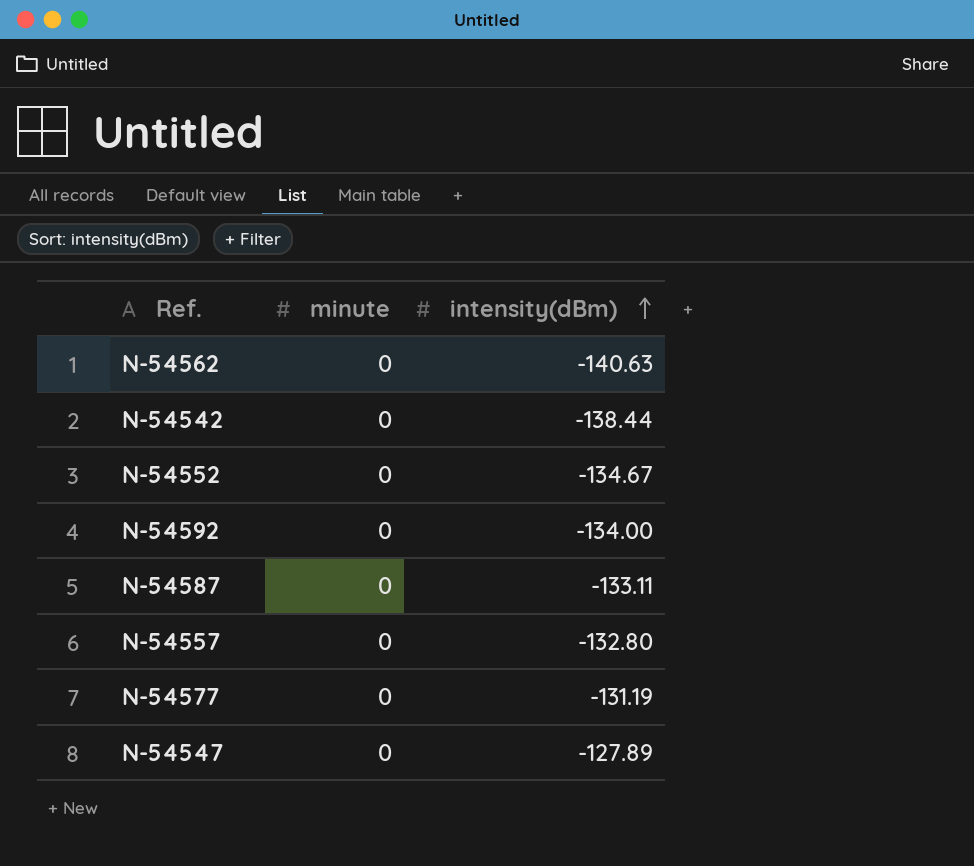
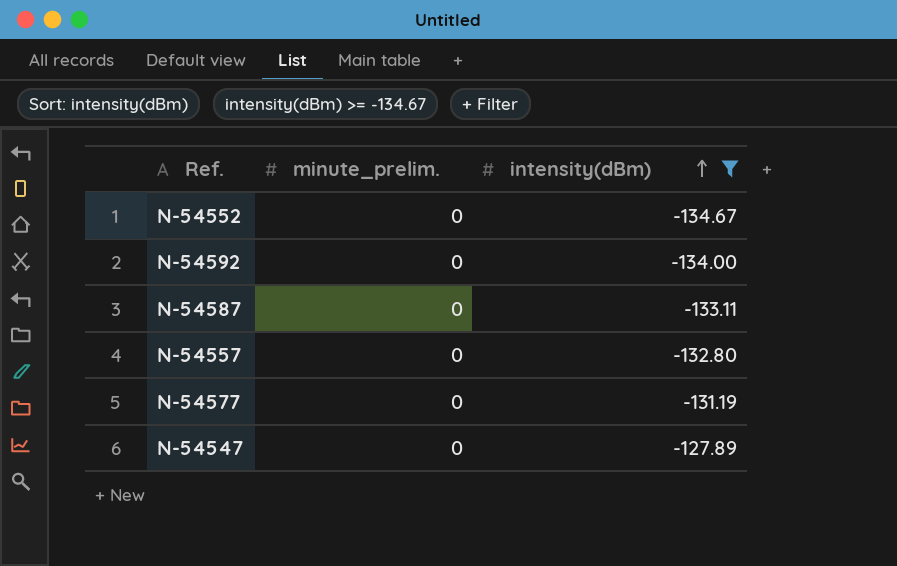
filter: none -> intensity(dBm) >= -134.67
column name: minute -> minute_prelim.

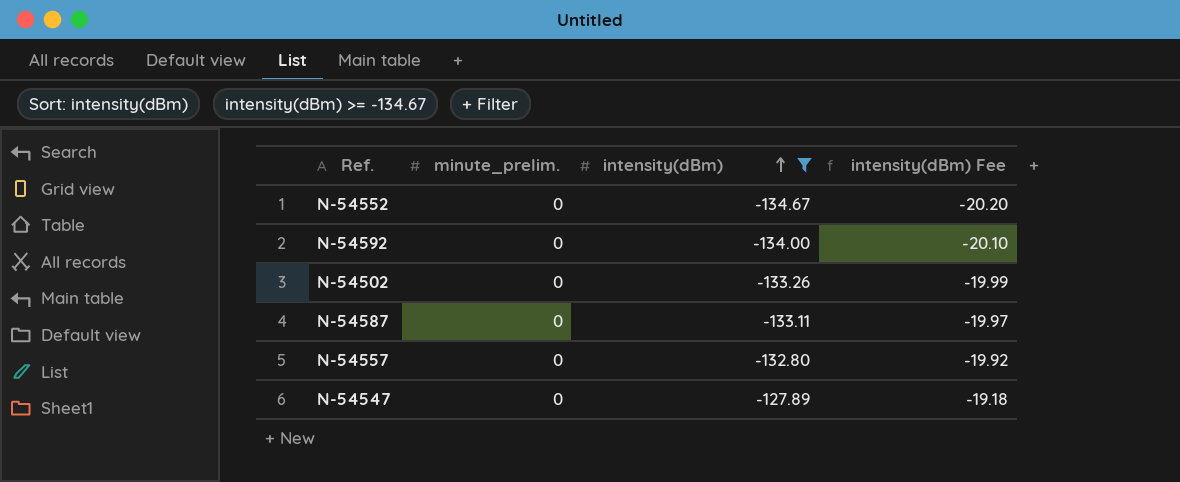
column intensity(dBm) Fee | formula: none -> [intensity(dBm)] * 0.15
row N-54577: 0 | -131.19 -> none
row N-54502: none -> 0 | -133.26 | -19.99

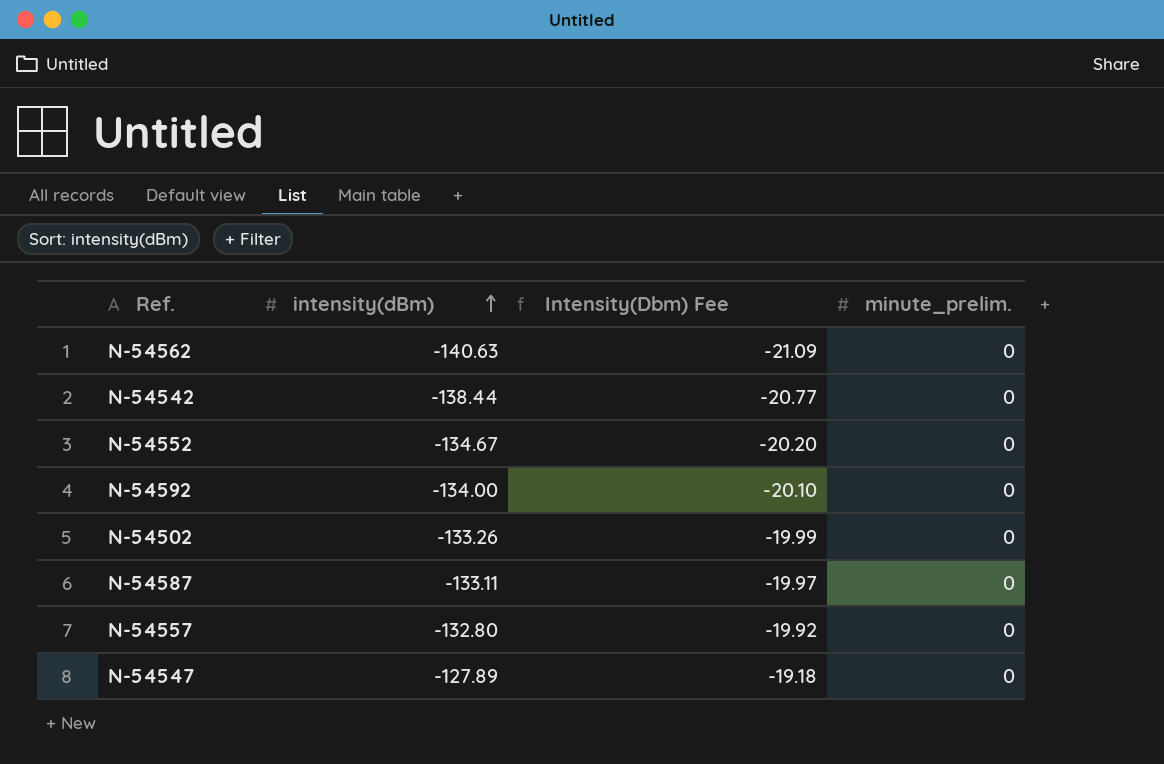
filter: intensity(dBm) >= -134.67 -> none
column name: intensity(dBm) Fee -> Intensity(Dbm) Fee
column minute_prelim. | position: 2 -> 4

